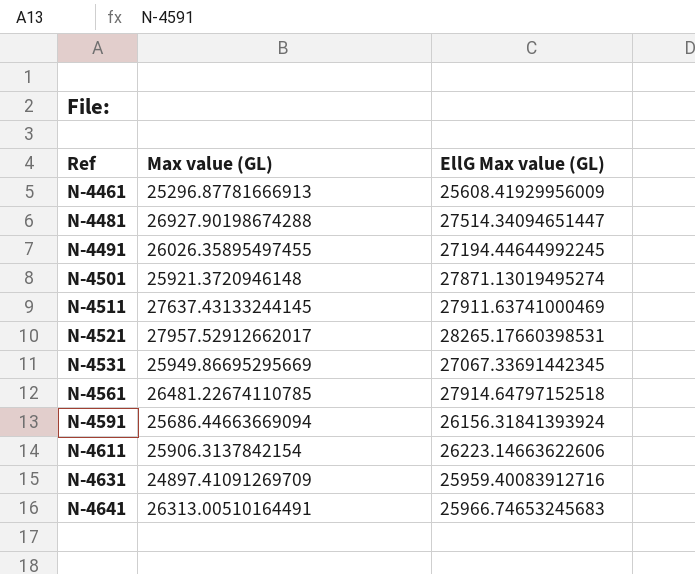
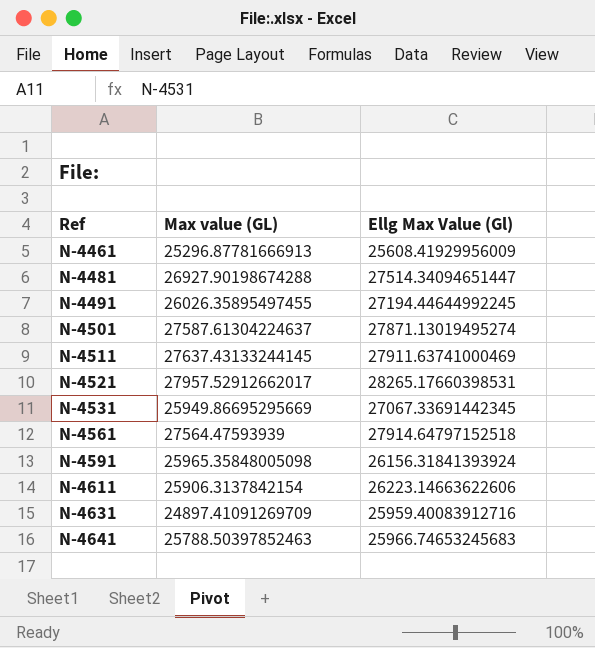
column name: EllG Max value (GL) -> Ellg Max Value (Gl)
N-4501 | Max value (GL): 25921.3720946148 -> 27587.61304224637
N-4561 | Max value (GL): 26481.22674110785 -> 27564.47593939
N-4591 | Max value (GL): 25686.44663669094 -> 25965.35848005098
N-4641 | Max value (GL): 26313.00510164491 -> 25788.50397852463

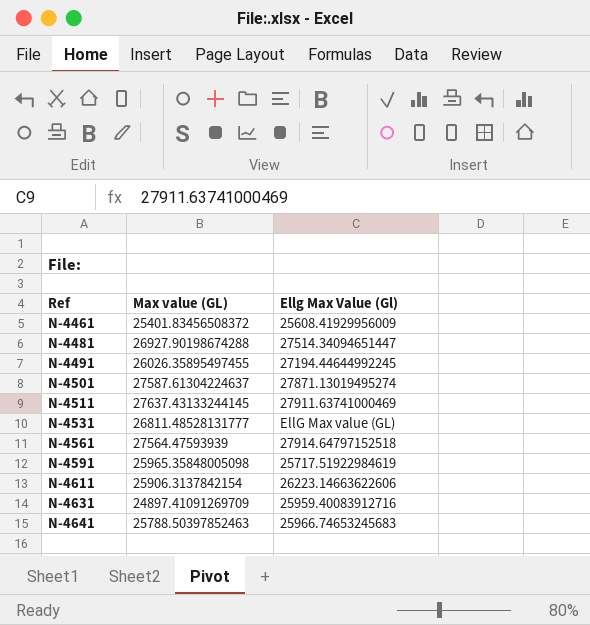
row N-4521: 27957.52912662017 | 28265.17660398531 -> none
N-4461 | Max value (GL): 25296.87781666913 -> 25401.83456508372
N-4531 | Max value (GL): 25949.86695295669 -> 26811.48528131777
N-4531 | Ellg Max Value (Gl): 27067.33691442345 -> EllG Max value (GL)
N-4591 | Ellg Max Value (Gl): 26156.31841393924 -> 25717.51922984619

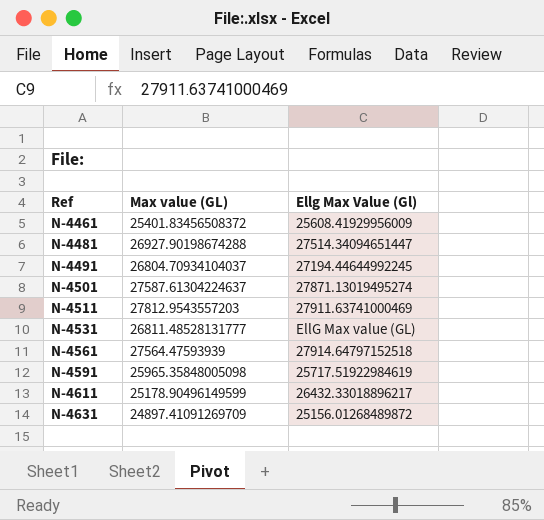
row N-4641: 25788.50397852463 | 25966.74653245683 -> none
N-4491 | Max value (GL): 26026.35895497455 -> 26804.70934104037
N-4511 | Max value (GL): 27637.43133244145 -> 27812.9543557203
N-4611 | Max value (GL): 25906.3137842154 -> 25178.90496149599
N-4611 | Ellg Max Value (Gl): 26223.14663622606 -> 26432.33018896217
N-4631 | Ellg Max Value (Gl): 25959.40083912716 -> 25156.01268489872

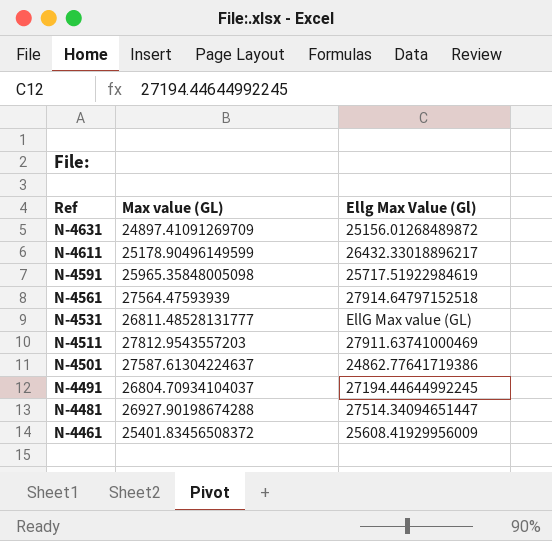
row order: Ref ascending -> Ref descending
N-4501 | Ellg Max Value (Gl): 27871.13019495274 -> 24862.77641719386

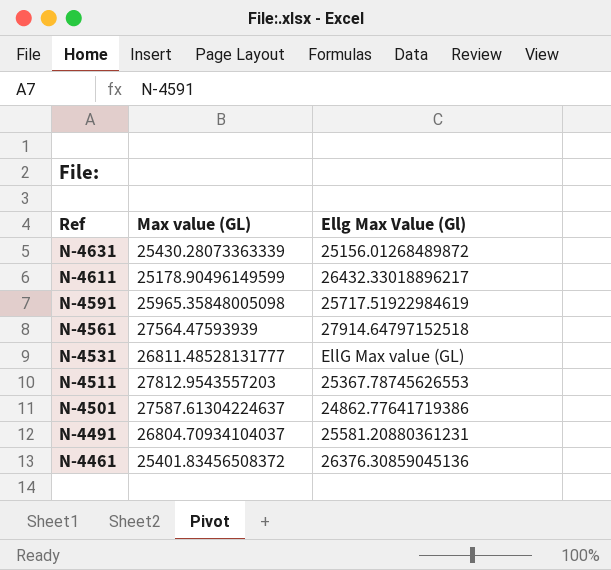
row N-4481: 26927.90198674288 | 27514.34094651447 -> none
N-4631 | Max value (GL): 24897.41091269709 -> 25430.28073363339
N-4511 | Ellg Max Value (Gl): 27911.63741000469 -> 25367.78745626553
N-4491 | Ellg Max Value (Gl): 27194.44644992245 -> 25581.20880361231
N-4461 | Ellg Max Value (Gl): 25608.41929956009 -> 26376.30859045136

